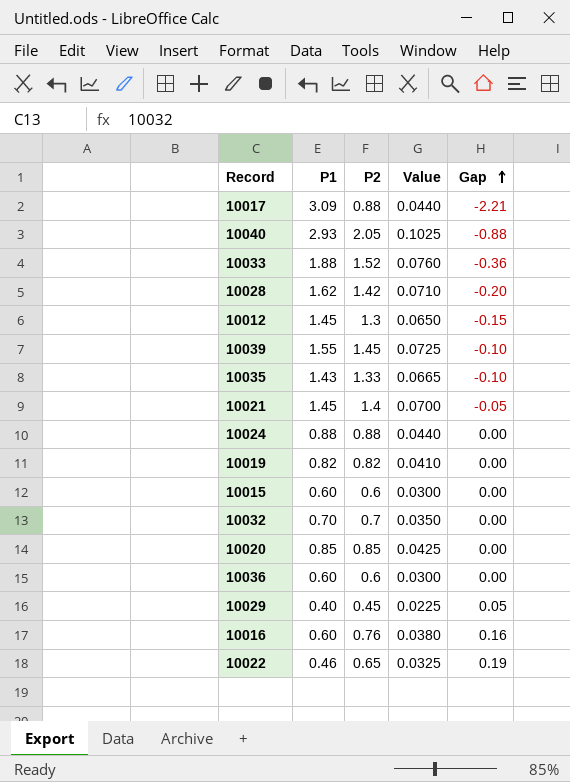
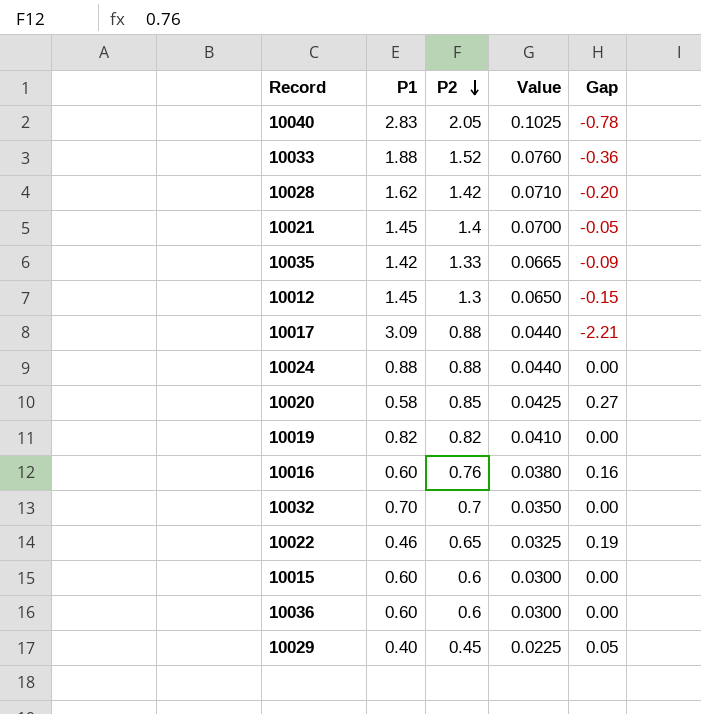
row order: Gap ascending -> P2 descending
row 10039: 1.55 | 1.45 | 0.0725 | -0.10 -> none
10040 | P1: 2.93 -> 2.83
10040 | Gap: -0.88 -> -0.78
10035 | P1: 1.43 -> 1.42
10035 | Gap: -0.10 -> -0.09
10020 | P1: 0.85 -> 0.58
10020 | Gap: 0.00 -> 0.27

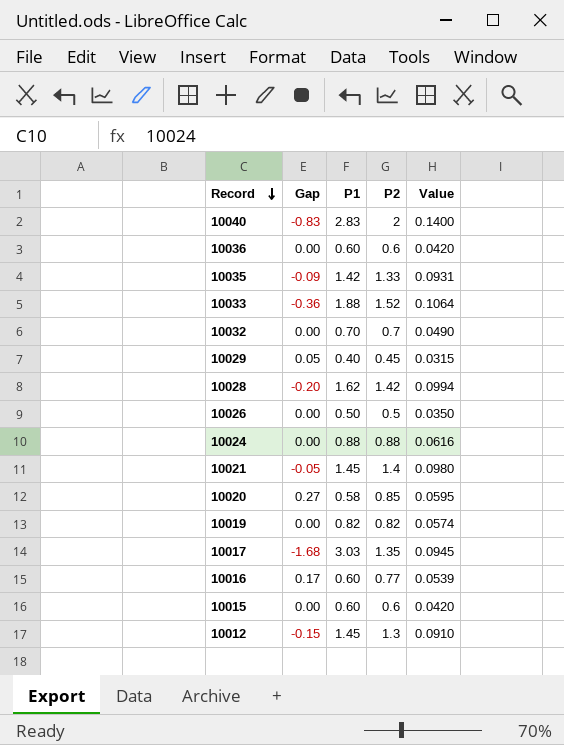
row order: P2 descending -> Record descending
column Gap | position: 5 -> 2
column Value | formula: [P2] * 0.05 -> [P2] * 0.07
row 10022: 0.46 | 0.65 | 0.0325 | 0.19 -> none
10040 | Gap: -0.78 -> -0.83
10040 | P2: 2.05 -> 2
row 10026: none -> 0.00 | 0.50 | 0.5 | 0.0350
10017 | Gap: -2.21 -> -1.68
10017 | P1: 3.09 -> 3.03
10017 | P2: 0.88 -> 1.35
10016 | Gap: 0.16 -> 0.17
10016 | P2: 0.76 -> 0.77

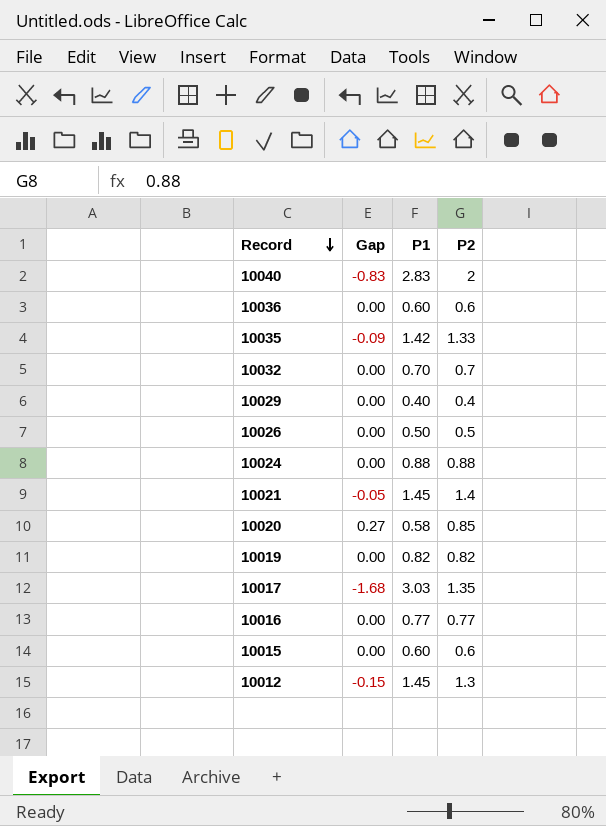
column Value | formula: [P2] * 0.07 -> none
row 10033: -0.36 | 1.88 | 1.52 | 0.1064 -> none
row 10028: -0.20 | 1.62 | 1.42 | 0.0994 -> none
10029 | Gap: 0.05 -> 0.00
10029 | P2: 0.45 -> 0.4
10016 | Gap: 0.17 -> 0.00
10016 | P1: 0.60 -> 0.77

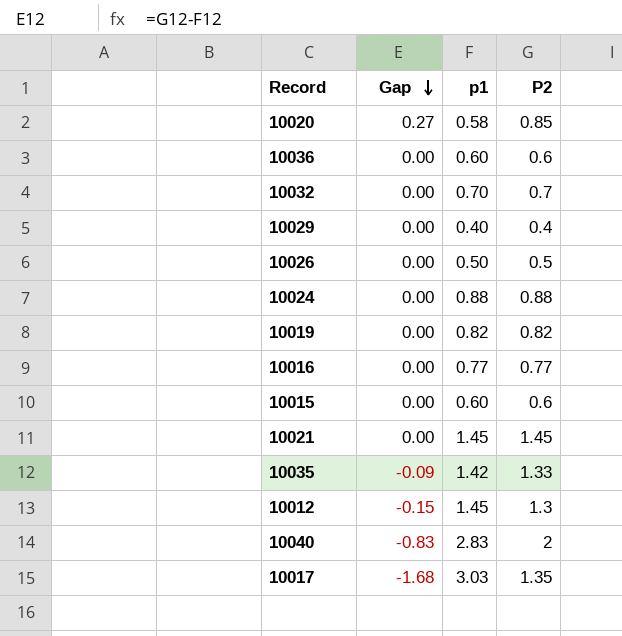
row order: Record descending -> Gap descending
column name: P1 -> p1
10021 | Gap: -0.05 -> 0.00
10021 | P2: 1.4 -> 1.45

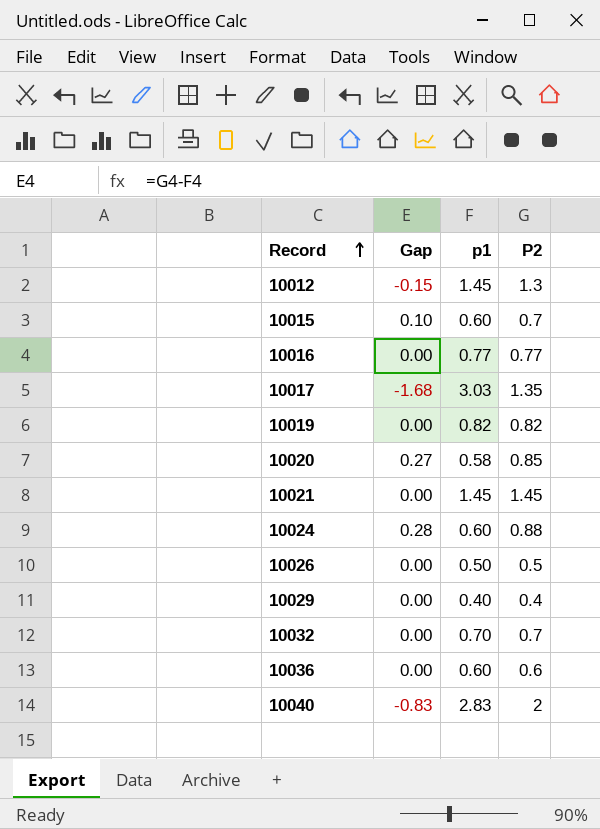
row order: Gap descending -> Record ascending
row 10035: -0.09 | 1.42 | 1.33 -> none
10015 | Gap: 0.00 -> 0.10
10015 | P2: 0.6 -> 0.7
10024 | Gap: 0.00 -> 0.28
10024 | p1: 0.88 -> 0.60

